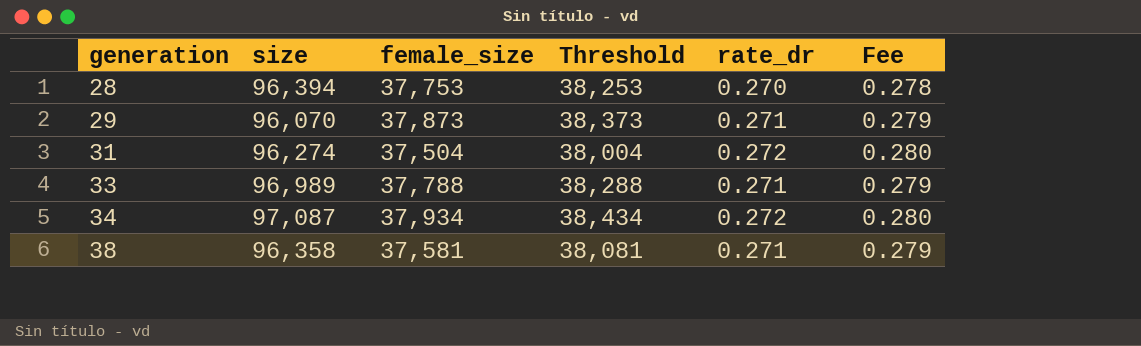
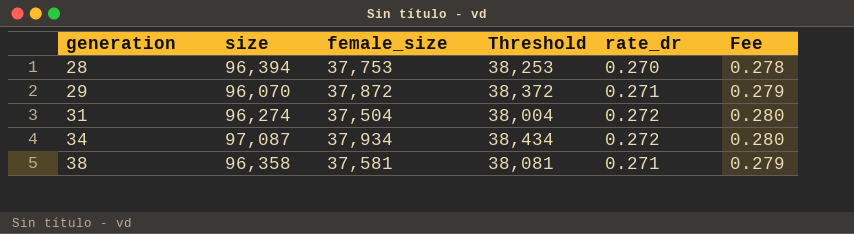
row 33: 96,989 | 37,788 | 38,288 | 0.271 | 0.279 -> none
29 | female_size: 37,873 -> 37,872
29 | Threshold: 38,373 -> 38,372

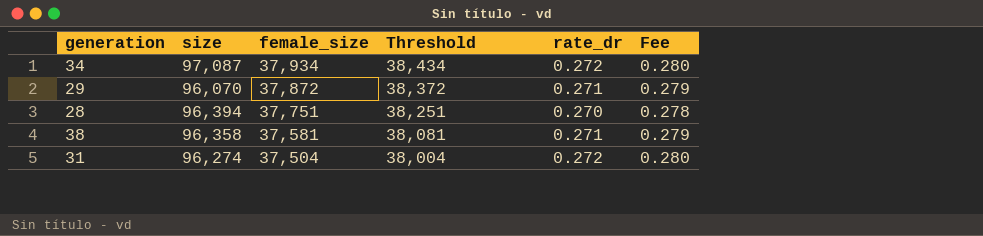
row order: generation ascending -> female_size descending
28 | female_size: 37,753 -> 37,751
28 | Threshold: 38,253 -> 38,251

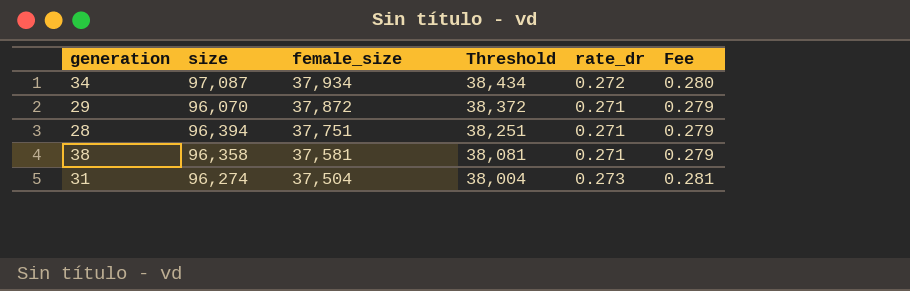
28 | rate_dr: 0.270 -> 0.271
28 | Fee: 0.278 -> 0.279
31 | rate_dr: 0.272 -> 0.273
31 | Fee: 0.280 -> 0.281

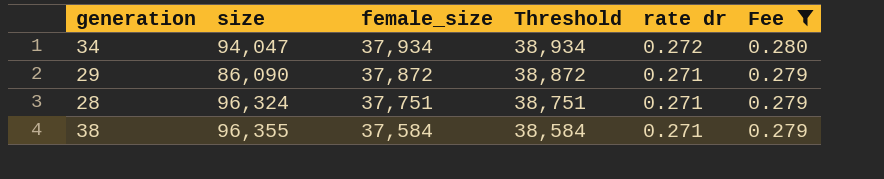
filter: none -> Fee != 0.281
column Threshold | formula: [female_size] + 500 -> [female_size] + 1000
column name: rate_dr -> rate dr
34 | size: 97,087 -> 94,047
29 | size: 96,070 -> 86,090
28 | size: 96,394 -> 96,324
38 | size: 96,358 -> 96,355
38 | female_size: 37,581 -> 37,584

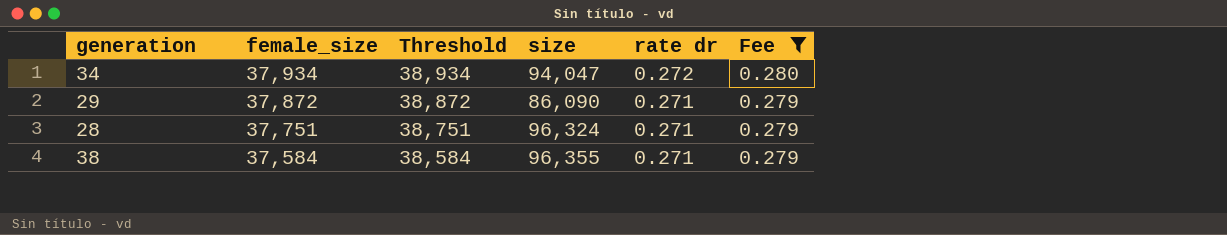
column size | position: 2 -> 4

